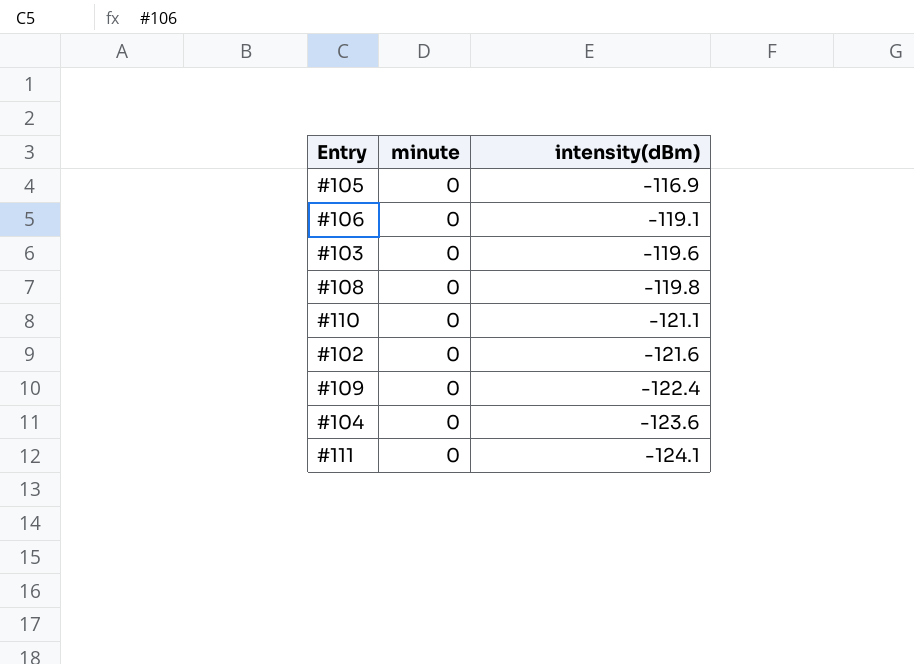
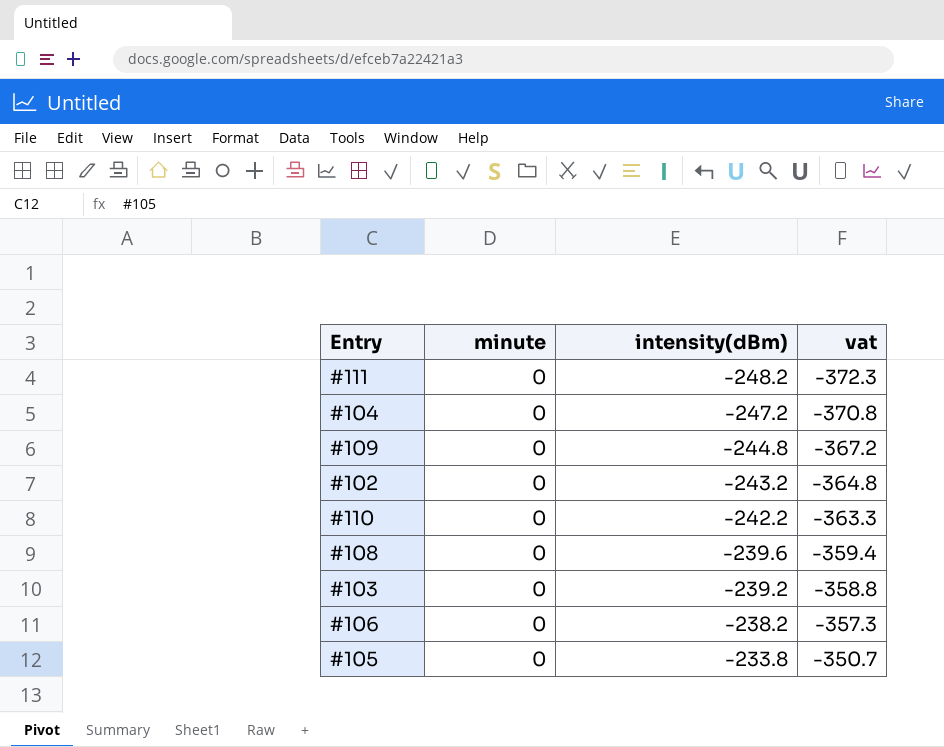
row order: intensity(dBm) descending -> intensity(dBm) ascending
column vat | formula: none -> [intensity(dBm)] * 1.5
#111 | intensity(dBm): -124.1 -> -248.2
#104 | intensity(dBm): -123.6 -> -247.2
#109 | intensity(dBm): -122.4 -> -244.8
#102 | intensity(dBm): -121.6 -> -243.2
#110 | intensity(dBm): -121.1 -> -242.2
#108 | intensity(dBm): -119.8 -> -239.6
#103 | intensity(dBm): -119.6 -> -239.2
#106 | intensity(dBm): -119.1 -> -238.2
#105 | intensity(dBm): -116.9 -> -233.8

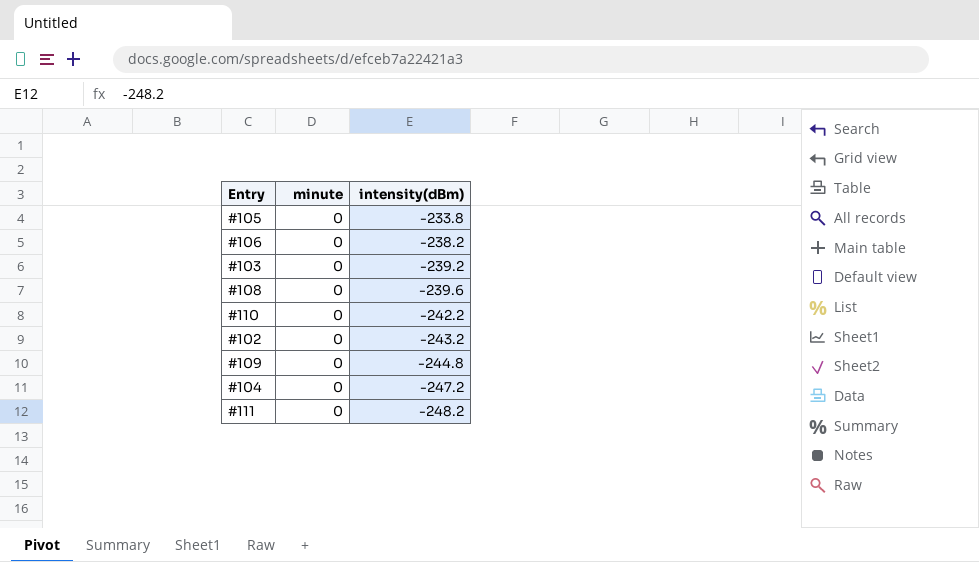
row order: intensity(dBm) ascending -> intensity(dBm) descending
column vat | formula: [intensity(dBm)] * 1.5 -> none

